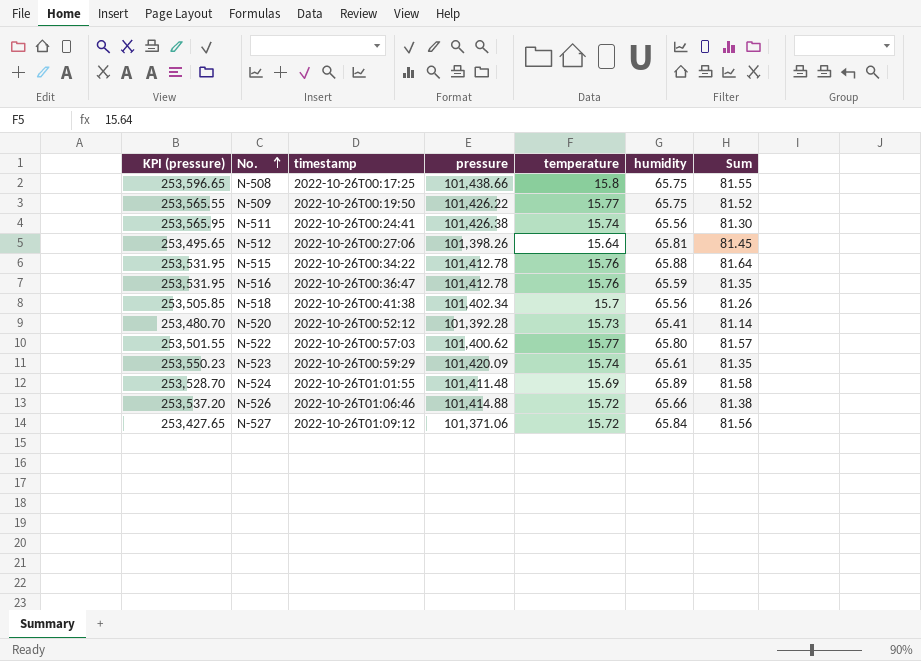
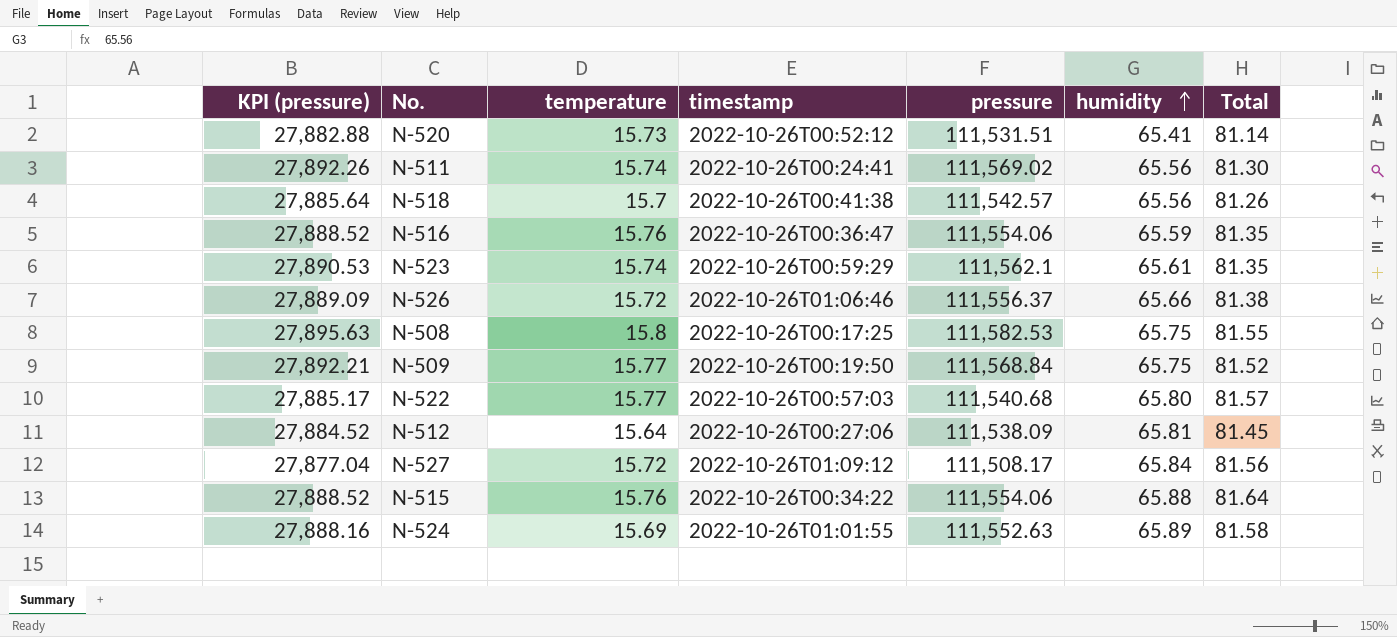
row order: No. ascending -> humidity ascending
column KPI (pressure) | formula: [pressure] * 2.5 -> [pressure] * 0.25
column temperature | position: 5 -> 3
column name: Sum -> Total
N-520 | pressure: 101,392.28 -> 111,531.51
N-511 | pressure: 101,426.38 -> 111,569.02
N-518 | pressure: 101,402.34 -> 111,542.57
N-516 | pressure: 101,412.78 -> 111,554.06
N-523 | pressure: 101,420.09 -> 111,562.1
N-526 | pressure: 101,414.88 -> 111,556.37
N-508 | pressure: 101,438.66 -> 111,582.53
N-509 | pressure: 101,426.22 -> 111,568.84
N-522 | pressure: 101,400.62 -> 111,540.68
N-512 | pressure: 101,398.26 -> 111,538.09
N-527 | pressure: 101,371.06 -> 111,508.17
N-515 | pressure: 101,412.78 -> 111,554.06
N-524 | pressure: 101,411.48 -> 111,552.63

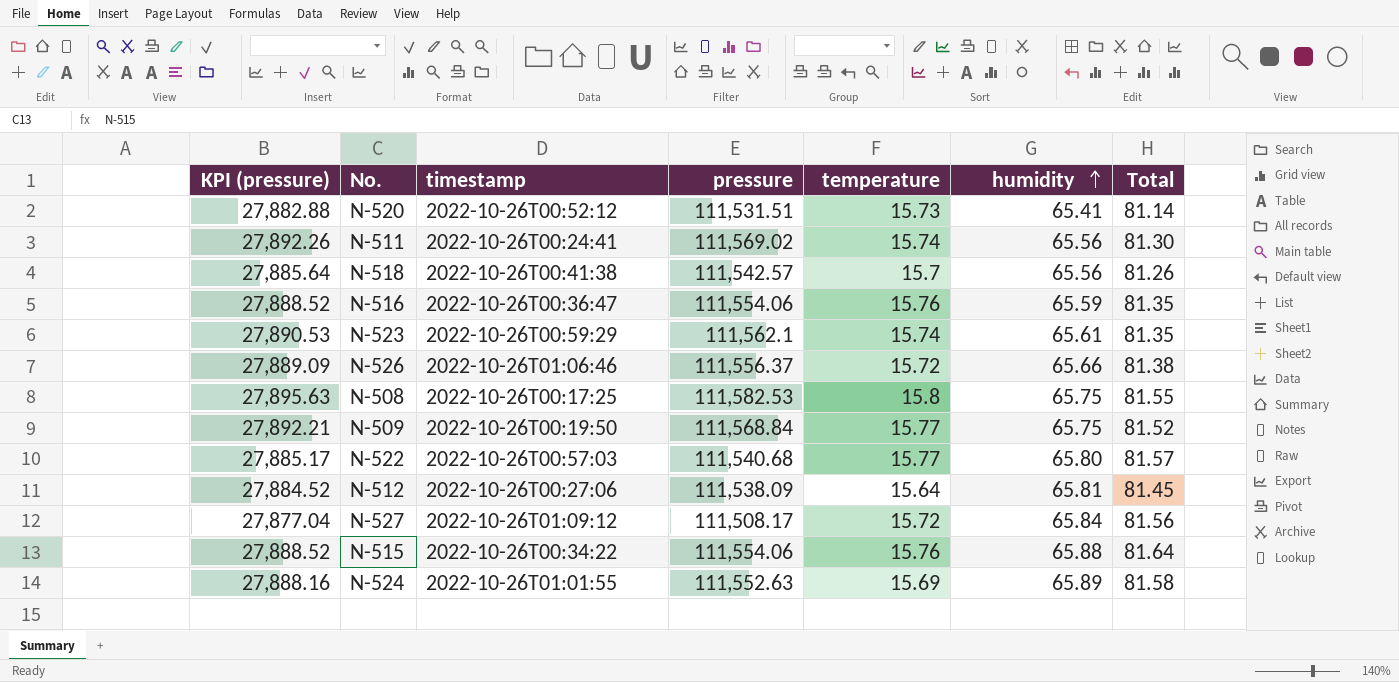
column temperature | position: 3 -> 5

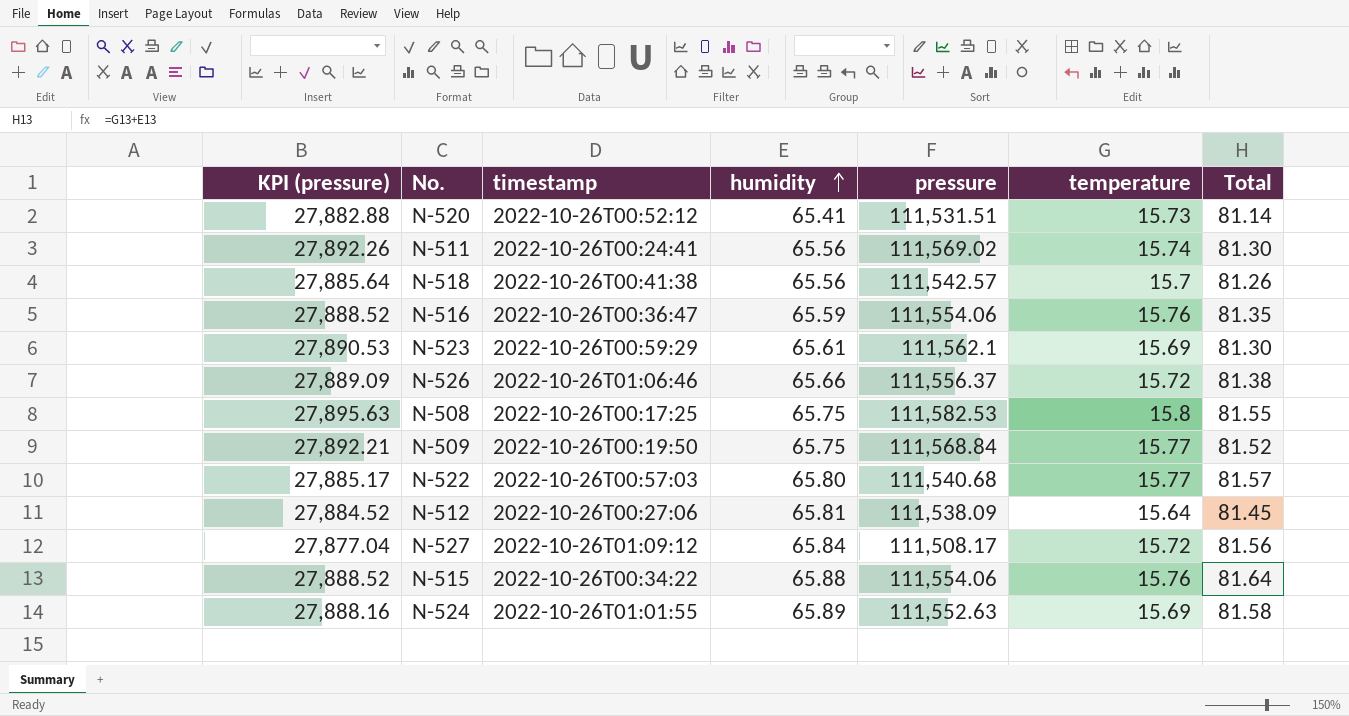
column humidity | position: 6 -> 4
N-523 | temperature: 15.74 -> 15.69
N-523 | Total: 81.35 -> 81.30

